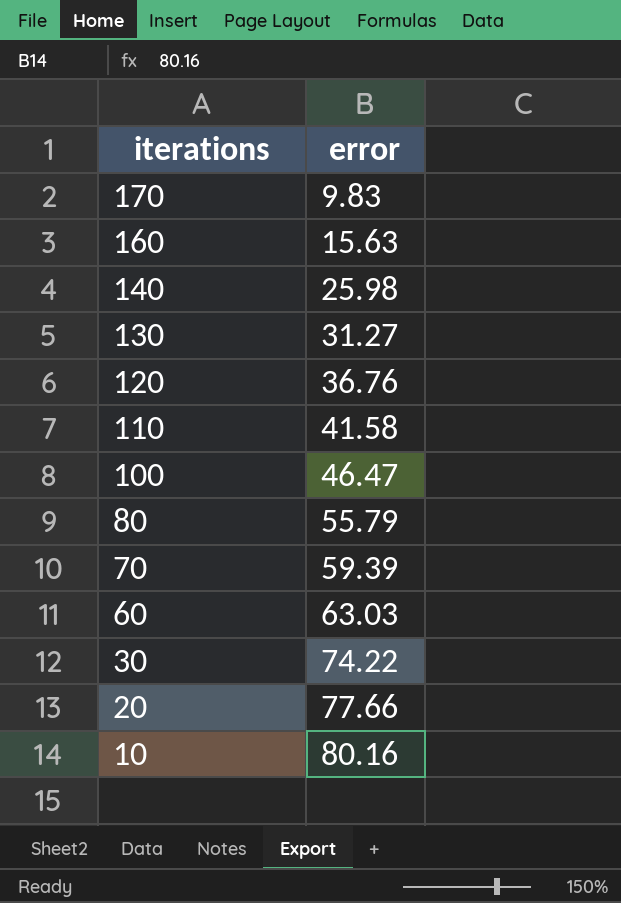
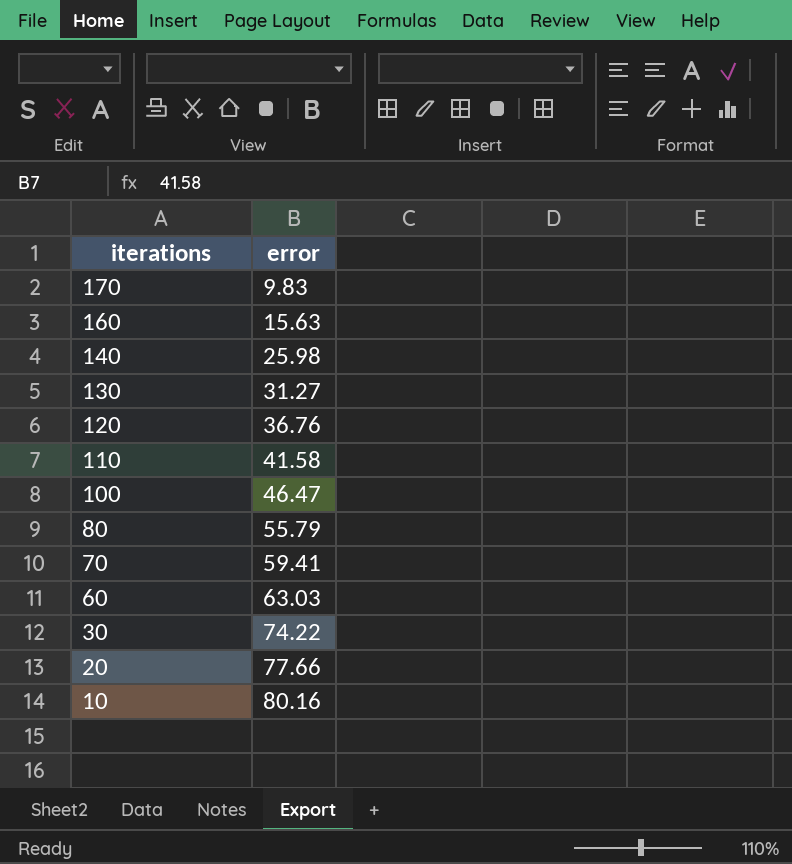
70 | error: 59.39 -> 59.41

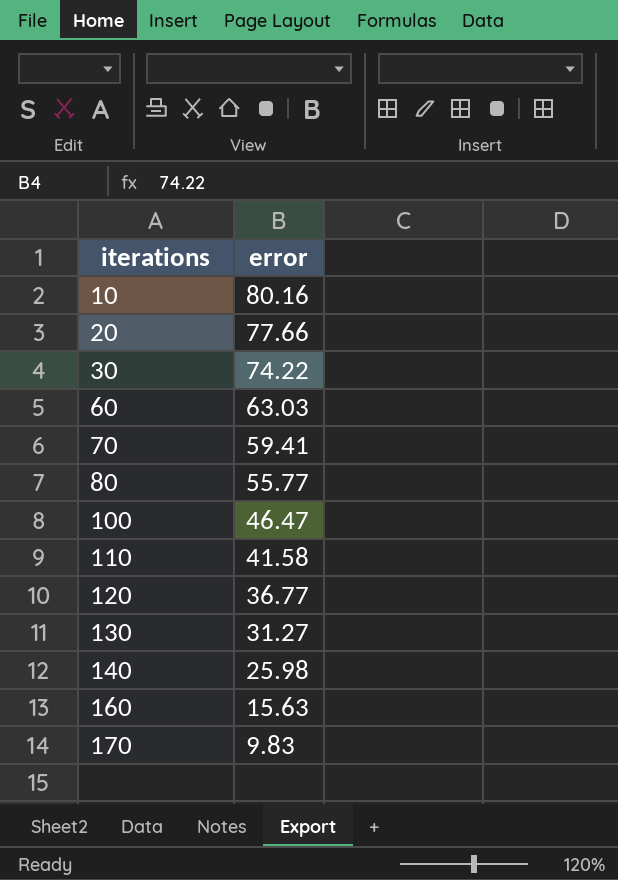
row order: iterations descending -> iterations ascending
80 | error: 55.79 -> 55.77
120 | error: 36.76 -> 36.77

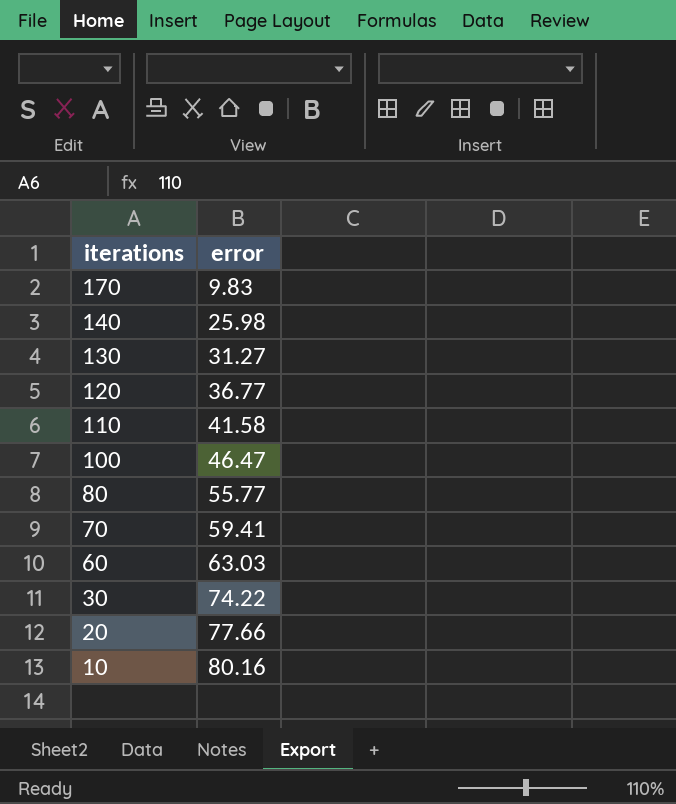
row order: iterations ascending -> iterations descending
row 160: 15.63 -> none

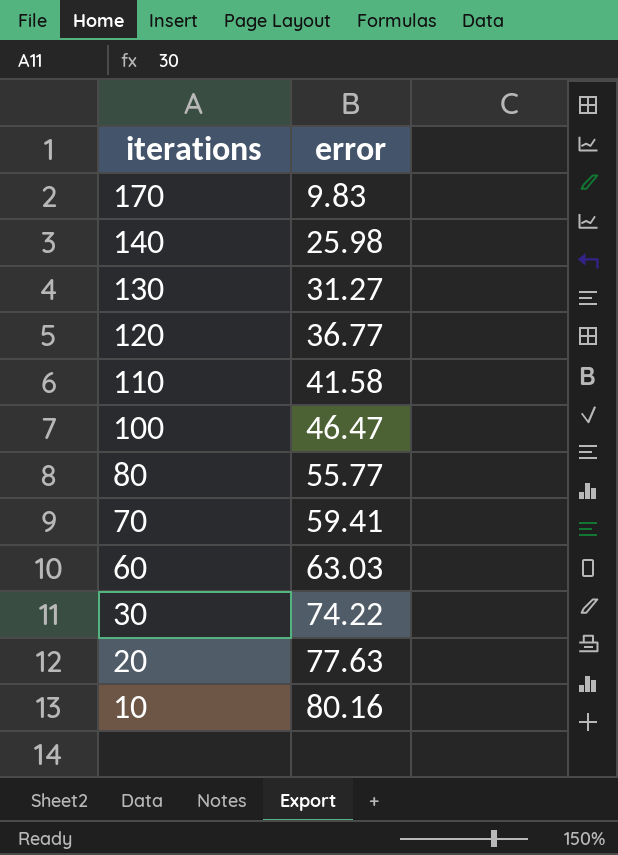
20 | error: 77.66 -> 77.63

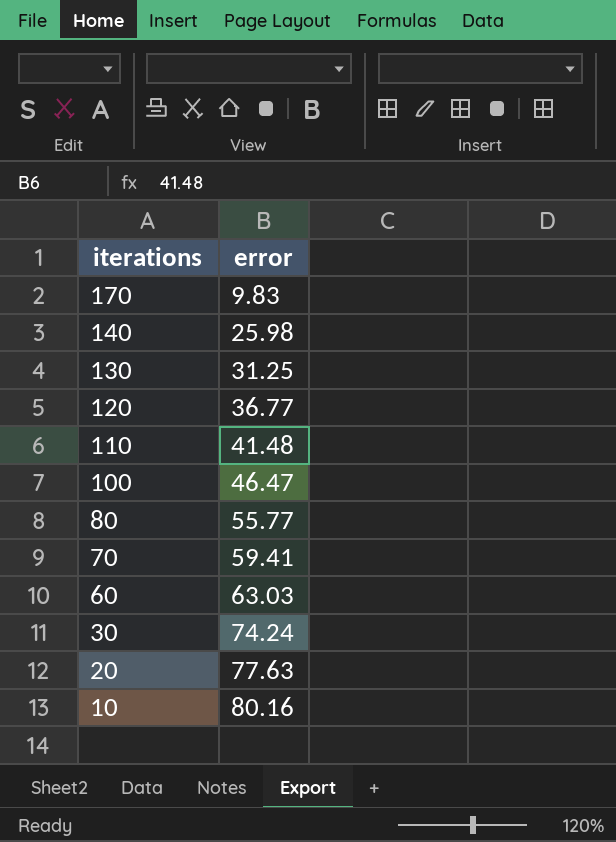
130 | error: 31.27 -> 31.25
110 | error: 41.58 -> 41.48
30 | error: 74.22 -> 74.24

